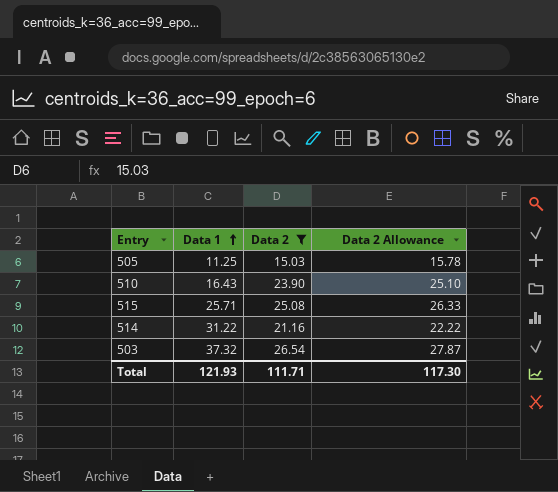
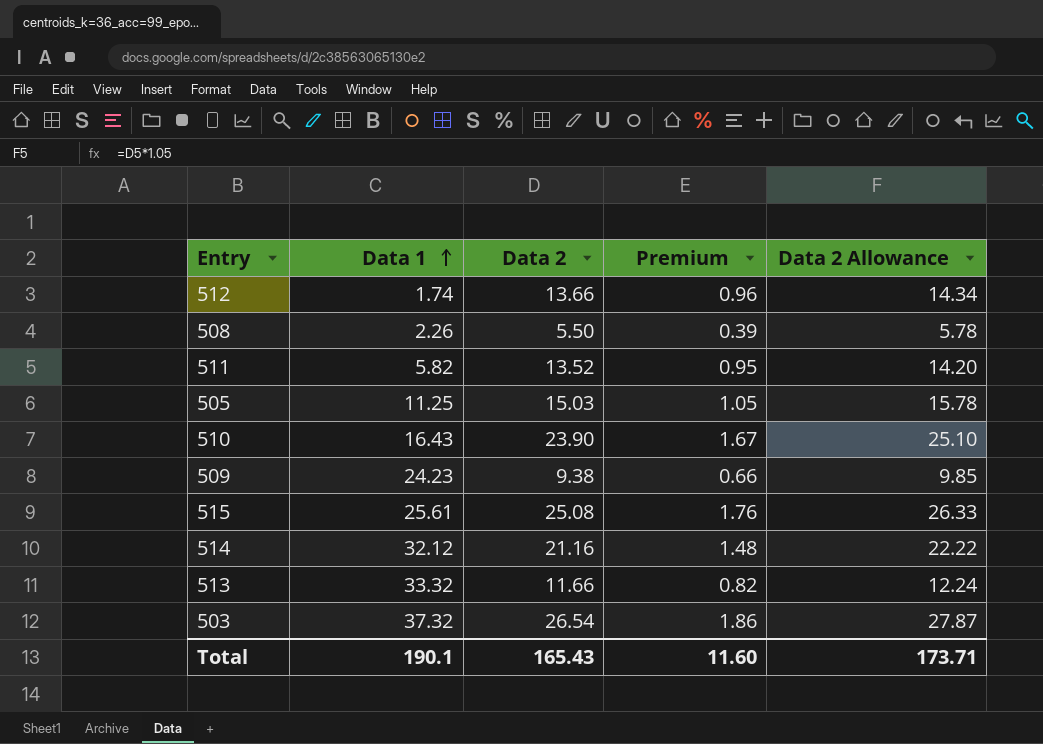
filter: Data 2 >= 15.03 -> none
column Premium | formula: none -> [Data 2] * 0.07
515 | Data 1: 25.71 -> 25.61
514 | Data 1: 31.22 -> 32.12
Total | Data 1: 121.93 -> 190.1
Total | Data 2: 111.71 -> 165.43
Total | Data 2 Allowance: 117.30 -> 173.71

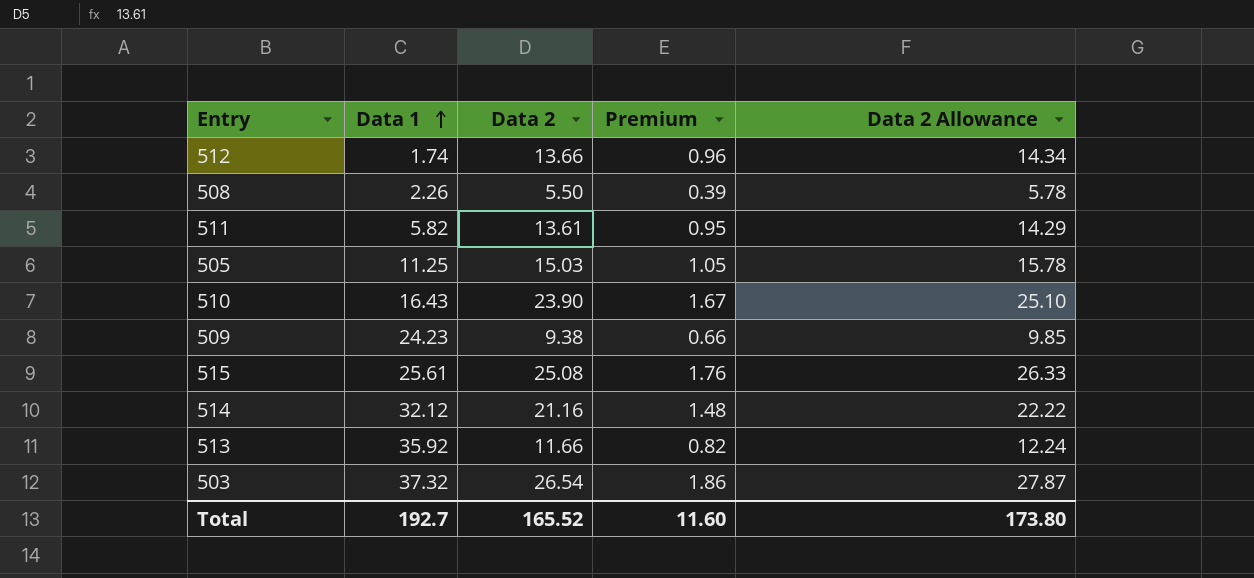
511 | Data 2: 13.52 -> 13.61
511 | Data 2 Allowance: 14.20 -> 14.29
513 | Data 1: 33.32 -> 35.92
Total | Data 1: 190.1 -> 192.7
Total | Data 2: 165.43 -> 165.52
Total | Data 2 Allowance: 173.71 -> 173.80

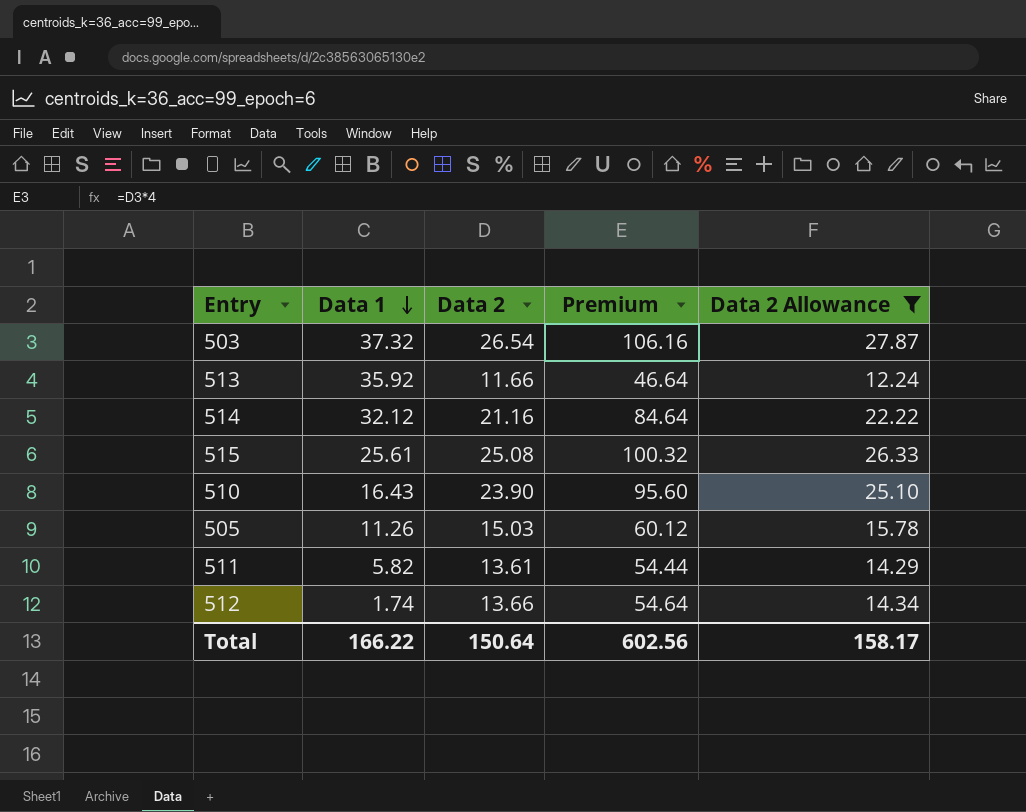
filter: none -> Data 2 Allowance >= 12.24
row order: Data 1 ascending -> Data 1 descending
column Premium | formula: [Data 2] * 0.07 -> [Data 2] * 4
505 | Data 1: 11.25 -> 11.26
Total | Data 1: 192.7 -> 166.22
Total | Data 2: 165.52 -> 150.64
Total | Premium: 11.60 -> 602.56
Total | Data 2 Allowance: 173.80 -> 158.17

